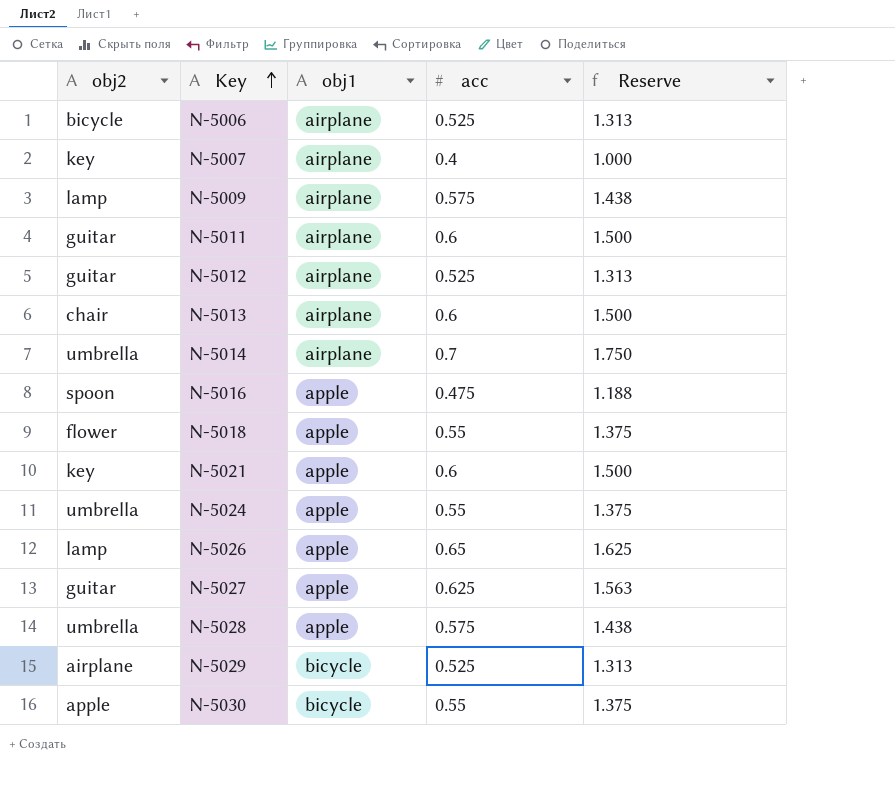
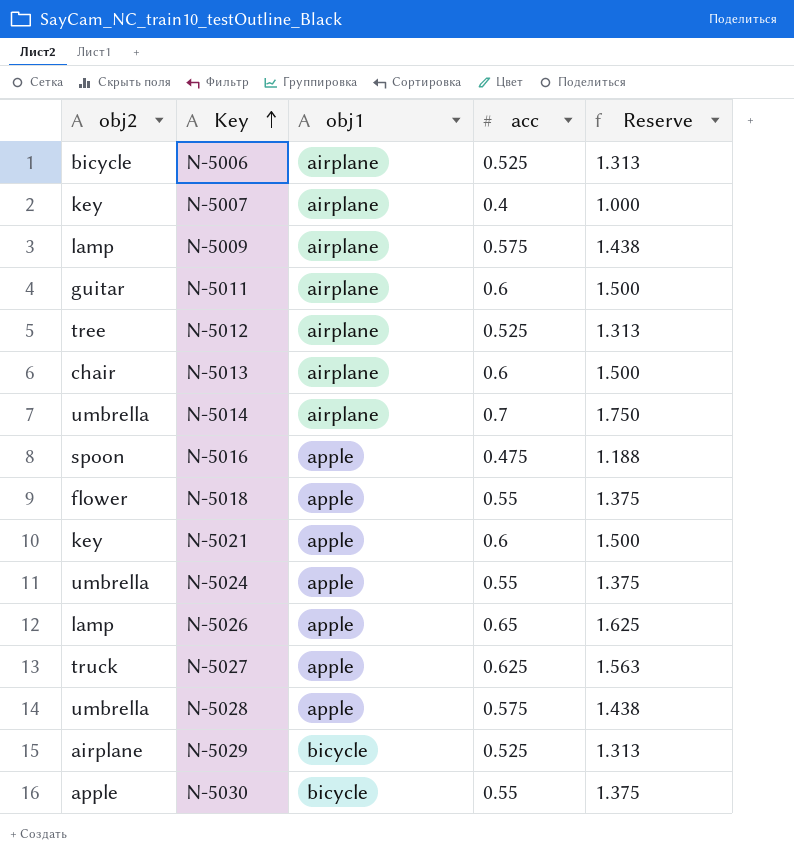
N-5012 | obj2: guitar -> tree
N-5027 | obj2: guitar -> truck

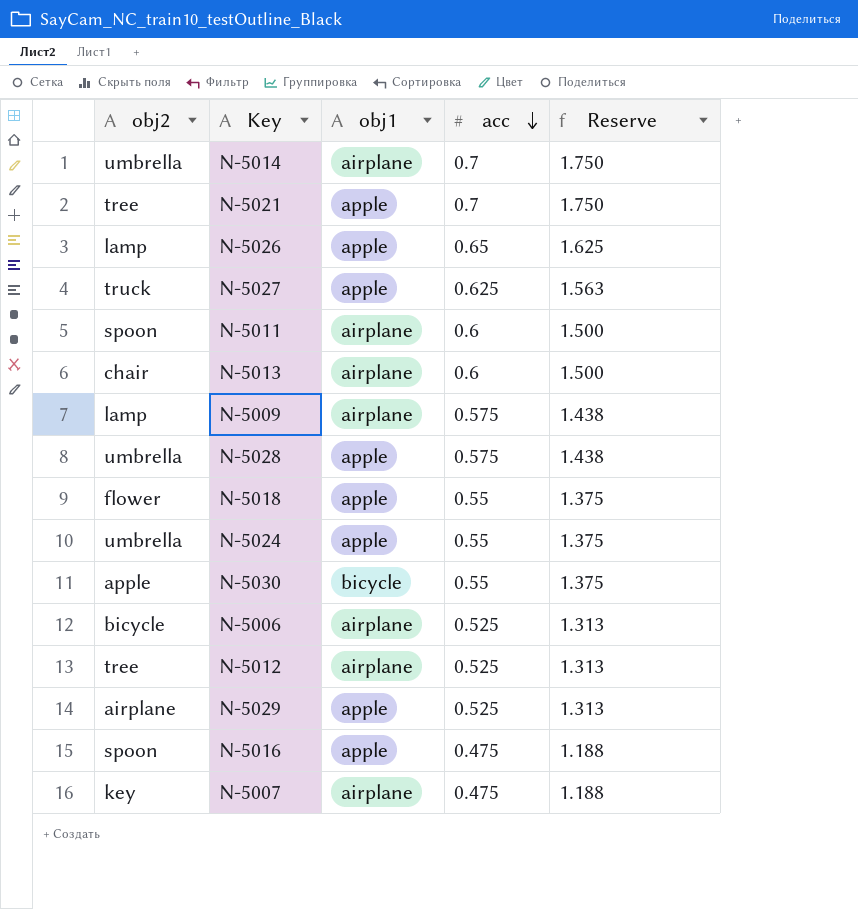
row order: Key ascending -> acc descending
N-5021 | obj2: key -> tree
N-5021 | acc: 0.6 -> 0.7
N-5021 | Reserve: 1.500 -> 1.750
N-5011 | obj2: guitar -> spoon
N-5029 | obj1: bicycle -> apple
N-5007 | acc: 0.4 -> 0.475
N-5007 | Reserve: 1.000 -> 1.188

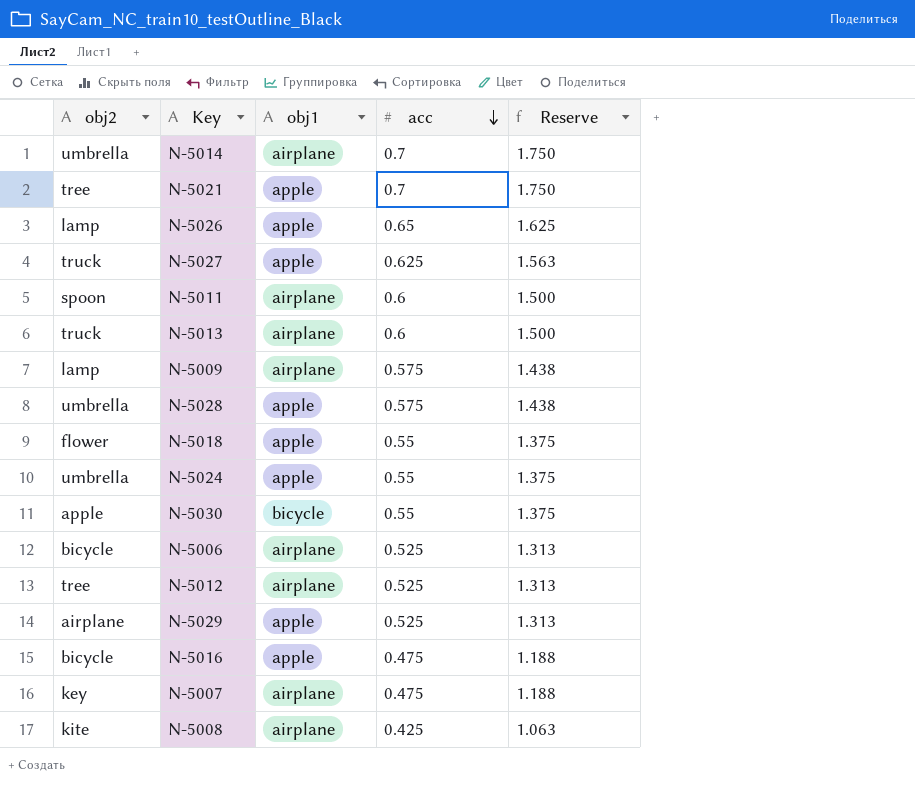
N-5013 | obj2: chair -> truck
N-5016 | obj2: spoon -> bicycle
row N-5008: none -> kite | airplane | 0.425 | 1.063

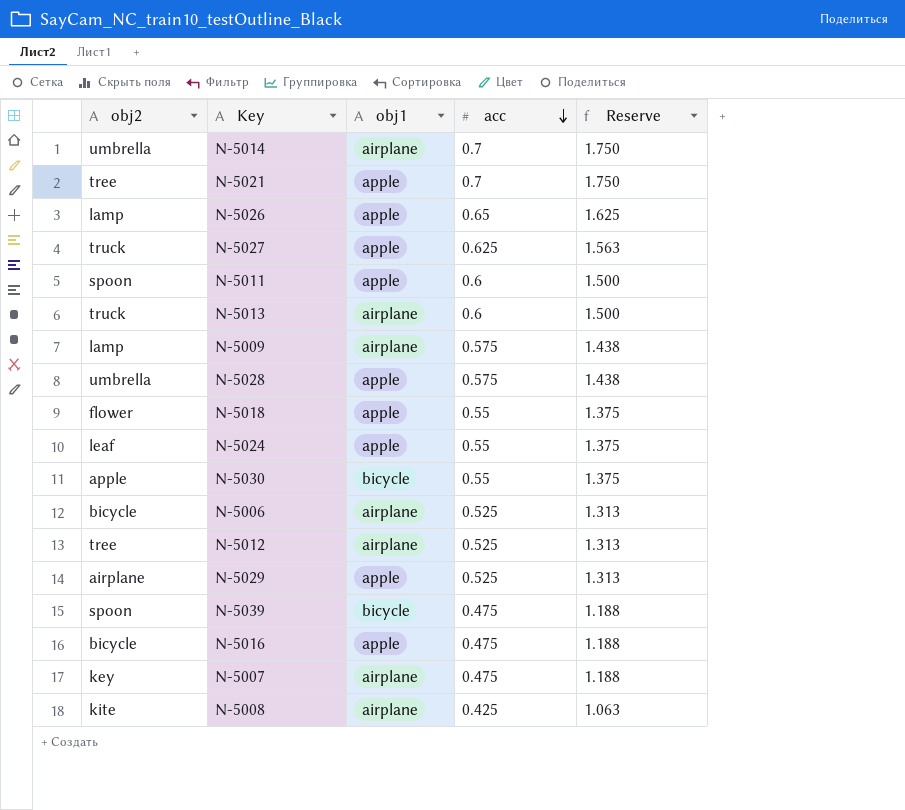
N-5011 | obj1: airplane -> apple
N-5024 | obj2: umbrella -> leaf
row N-5039: none -> spoon | bicycle | 0.475 | 1.188

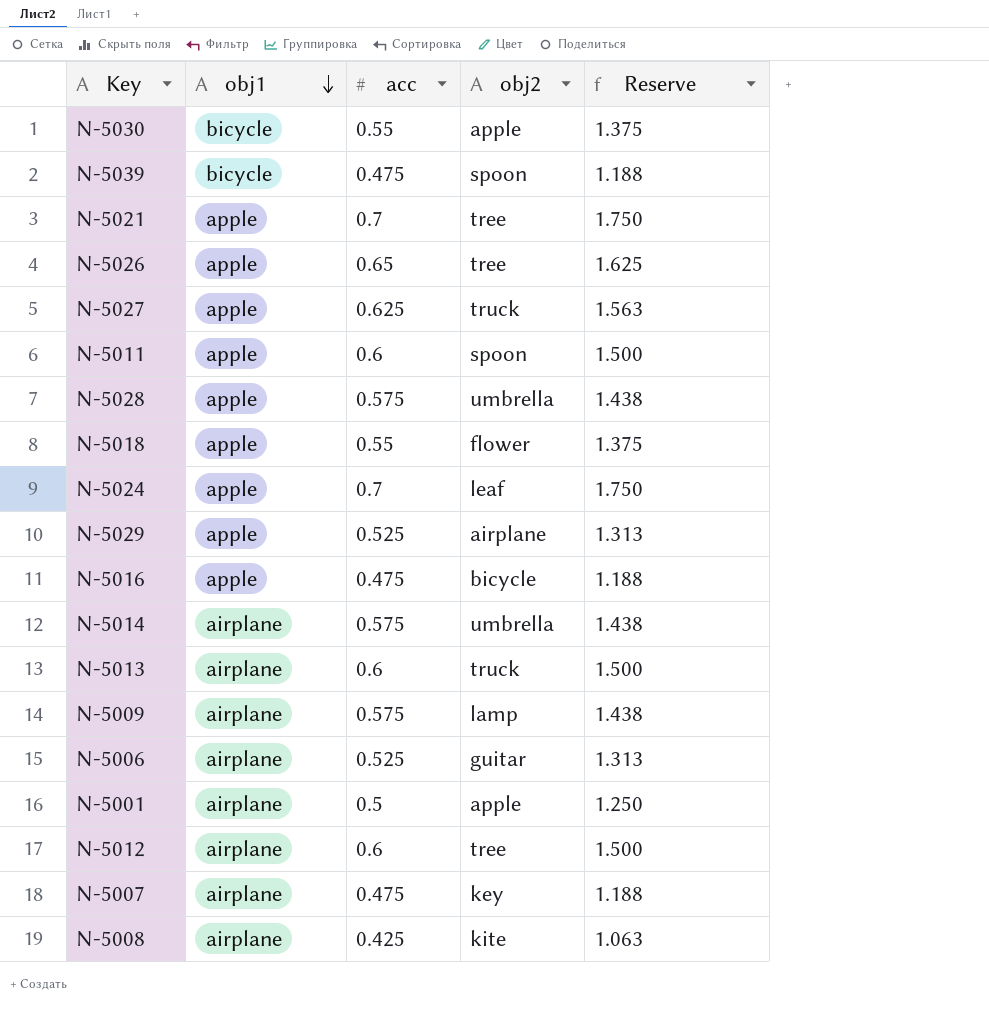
row order: acc descending -> obj1 descending
column obj2 | position: 1 -> 4
N-5026 | obj2: lamp -> tree
N-5024 | acc: 0.55 -> 0.7
N-5024 | Reserve: 1.375 -> 1.750
N-5014 | acc: 0.7 -> 0.575
N-5014 | Reserve: 1.750 -> 1.438
N-5006 | obj2: bicycle -> guitar
row N-5001: none -> airplane | 0.5 | apple | 1.250
N-5012 | acc: 0.525 -> 0.6
N-5012 | Reserve: 1.313 -> 1.500

